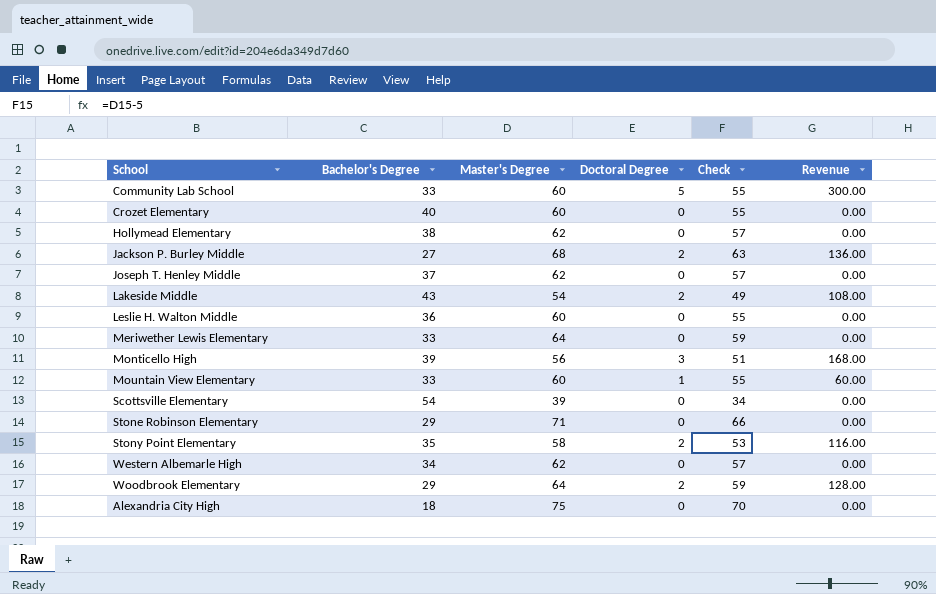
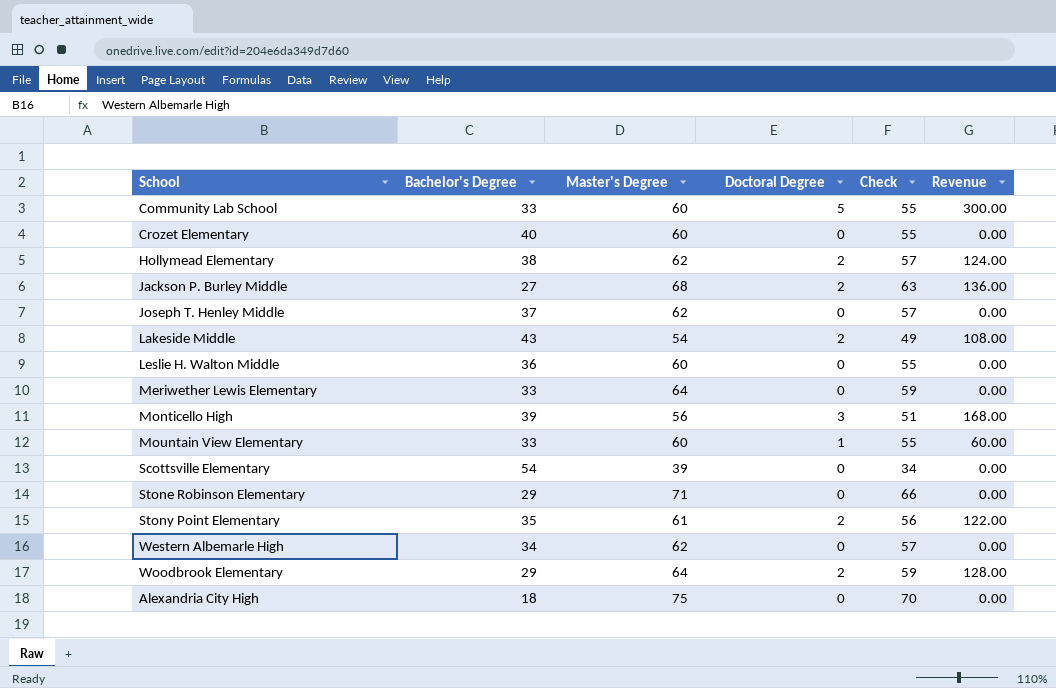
Hollymead Elementary | Doctoral Degree: 0 -> 2
Hollymead Elementary | Revenue: 0.00 -> 124.00
Stony Point Elementary | Master's Degree: 58 -> 61
Stony Point Elementary | Check: 53 -> 56
Stony Point Elementary | Revenue: 116.00 -> 122.00

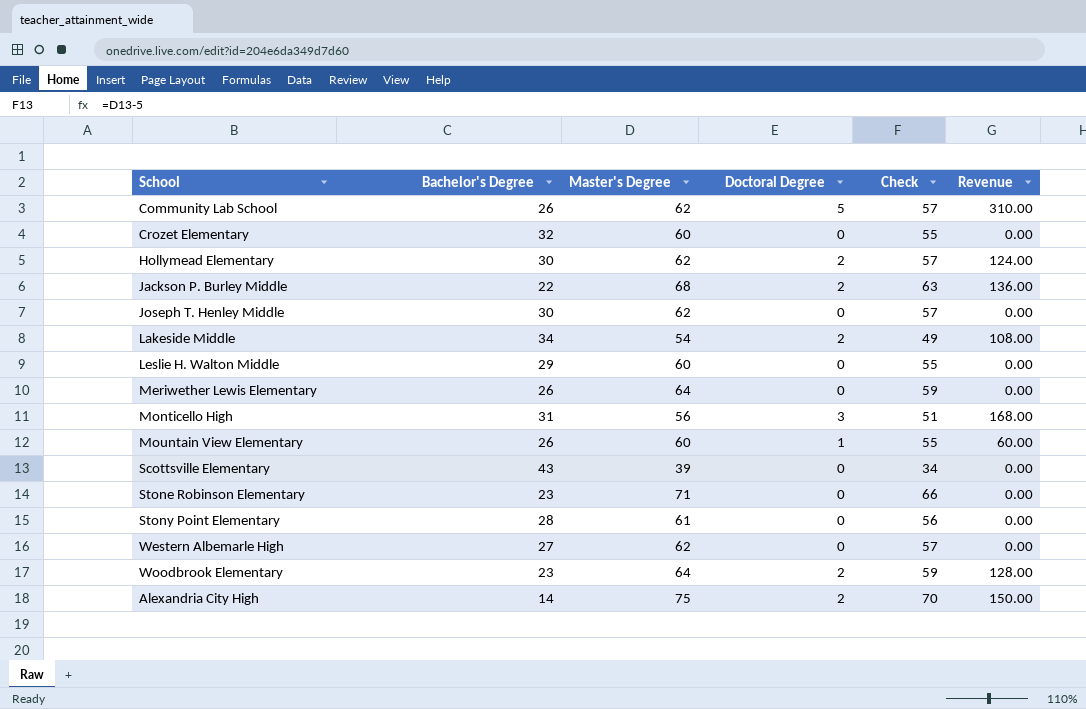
Community Lab School | Bachelor's Degree: 33 -> 26
Community Lab School | Master's Degree: 60 -> 62
Community Lab School | Check: 55 -> 57
Community Lab School | Revenue: 300.00 -> 310.00
Crozet Elementary | Bachelor's Degree: 40 -> 32
Hollymead Elementary | Bachelor's Degree: 38 -> 30
Jackson P. Burley Middle | Bachelor's Degree: 27 -> 22
Joseph T. Henley Middle | Bachelor's Degree: 37 -> 30
Lakeside Middle | Bachelor's Degree: 43 -> 34
Leslie H. Walton Middle | Bachelor's Degree: 36 -> 29
Meriwether Lewis Elementary | Bachelor's Degree: 33 -> 26
Monticello High | Bachelor's Degree: 39 -> 31
Mountain View Elementary | Bachelor's Degree: 33 -> 26
Scottsville Elementary | Bachelor's Degree: 54 -> 43
Stone Robinson Elementary | Bachelor's Degree: 29 -> 23
Stony Point Elementary | Bachelor's Degree: 35 -> 28
Stony Point Elementary | Doctoral Degree: 2 -> 0
Stony Point Elementary | Revenue: 122.00 -> 0.00
Western Albemarle High | Bachelor's Degree: 34 -> 27
Woodbrook Elementary | Bachelor's Degree: 29 -> 23
Alexandria City High | Bachelor's Degree: 18 -> 14
Alexandria City High | Doctoral Degree: 0 -> 2
Alexandria City High | Revenue: 0.00 -> 150.00

